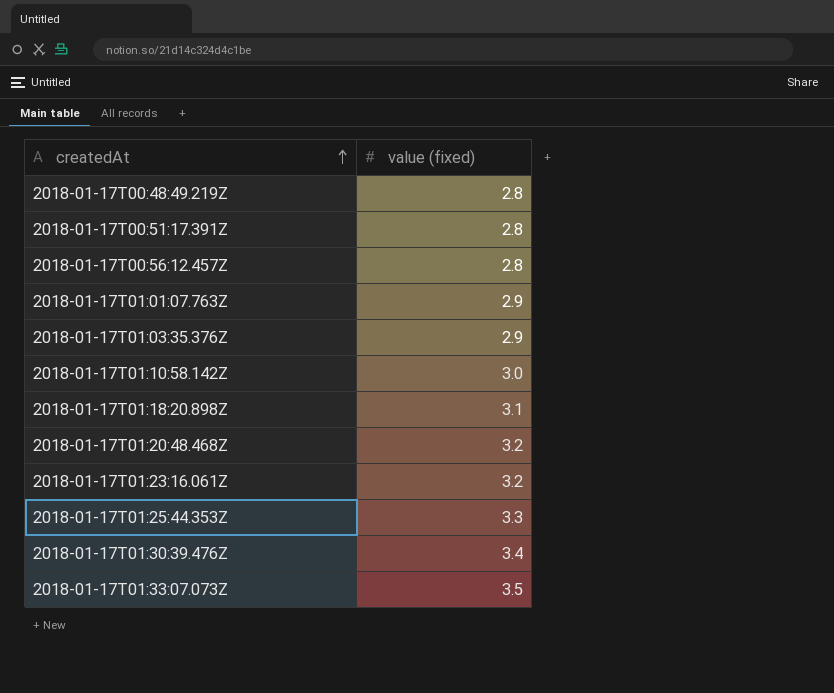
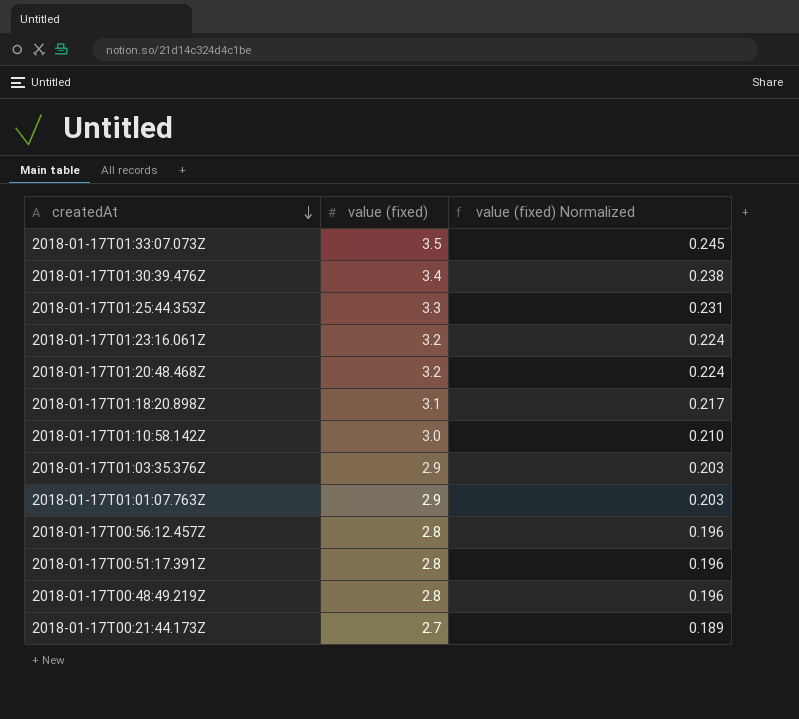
row order: createdAt ascending -> createdAt descending
column value (fixed) Normalized | formula: none -> [value (fixed)] * 0.07
row 2018-01-17T00:21:44.173Z: none -> 2.7 | 0.189

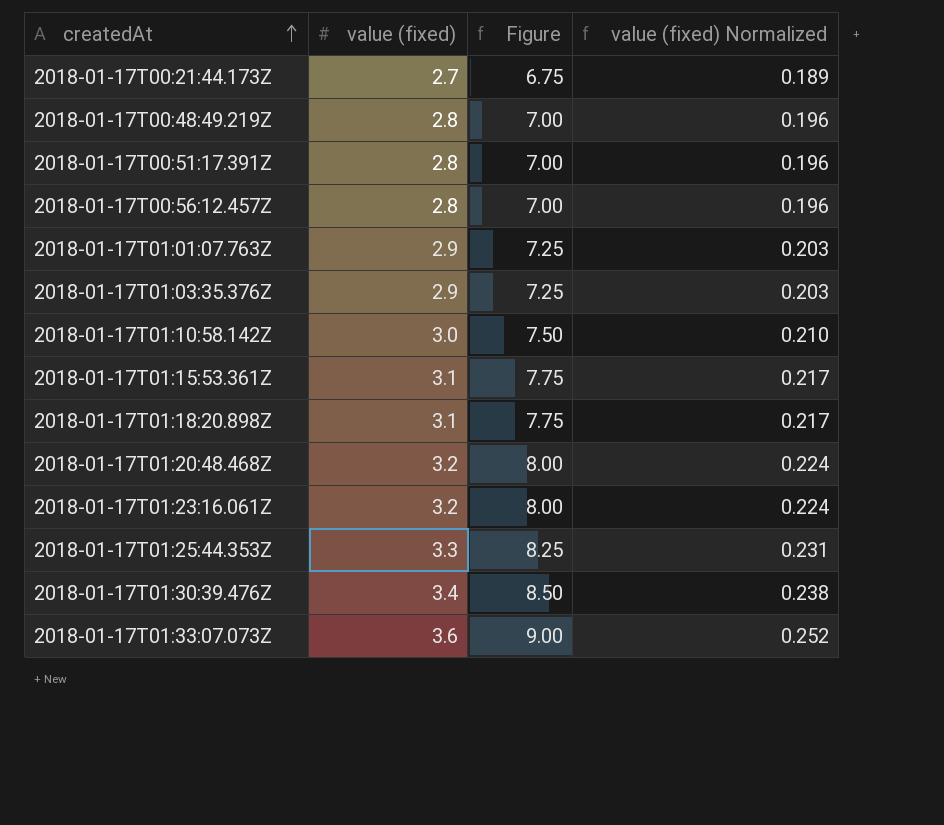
row order: createdAt descending -> createdAt ascending
column Figure | formula: none -> [value (fixed)] * 2.5
row 2018-01-17T01:15:53.361Z: none -> 3.1 | 7.75 | 0.217
2018-01-17T01:33:07.073Z | value (fixed): 3.5 -> 3.6
2018-01-17T01:33:07.073Z | value (fixed) Normalized: 0.245 -> 0.252

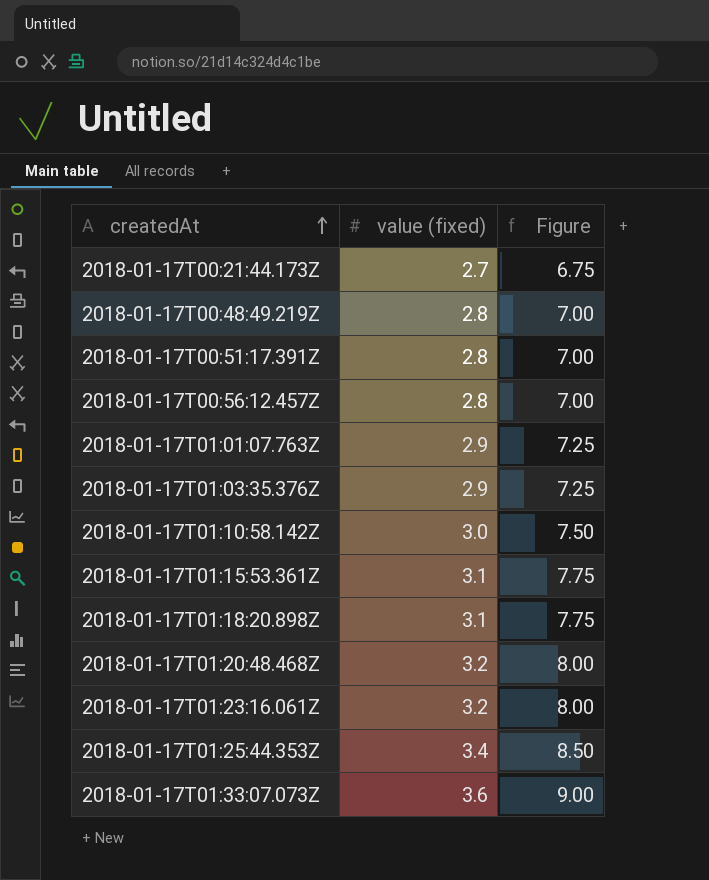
column value (fixed) Normalized | formula: [value (fixed)] * 0.07 -> none
row 2018-01-17T01:30:39.476Z: 3.4 | 8.50 | 0.238 -> none
2018-01-17T01:25:44.353Z | value (fixed): 3.3 -> 3.4
2018-01-17T01:25:44.353Z | Figure: 8.25 -> 8.50

